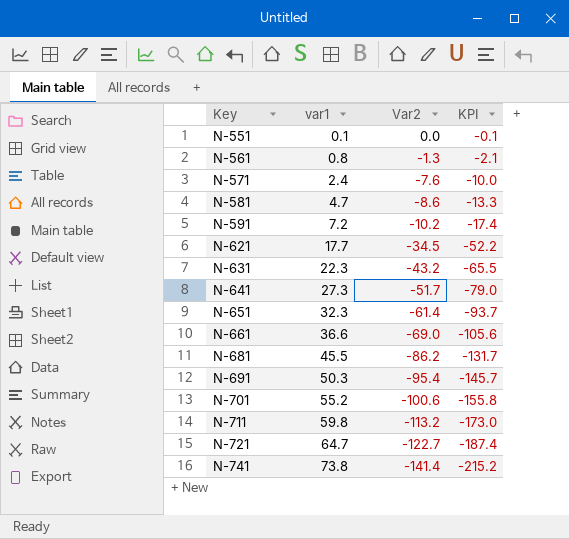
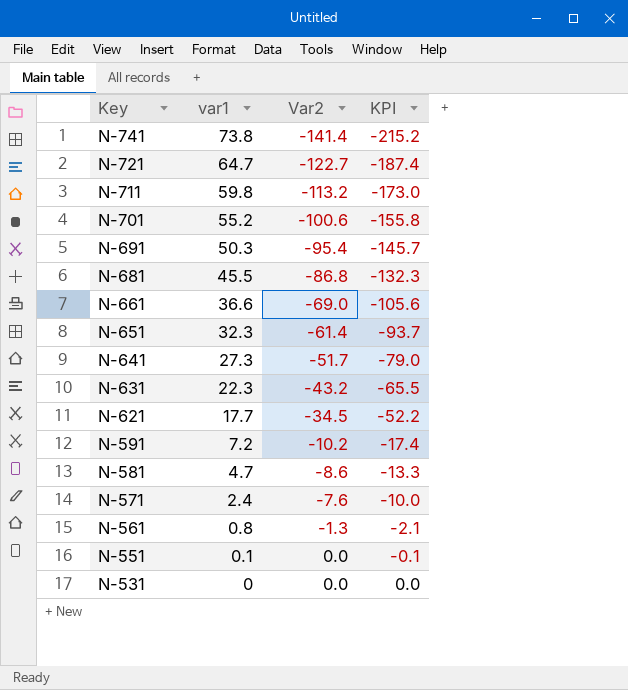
row order: Key ascending -> Key descending
N-681 | Var2: -86.2 -> -86.8
N-681 | KPI: -131.7 -> -132.3
row N-531: none -> 0 | 0.0 | 0.0

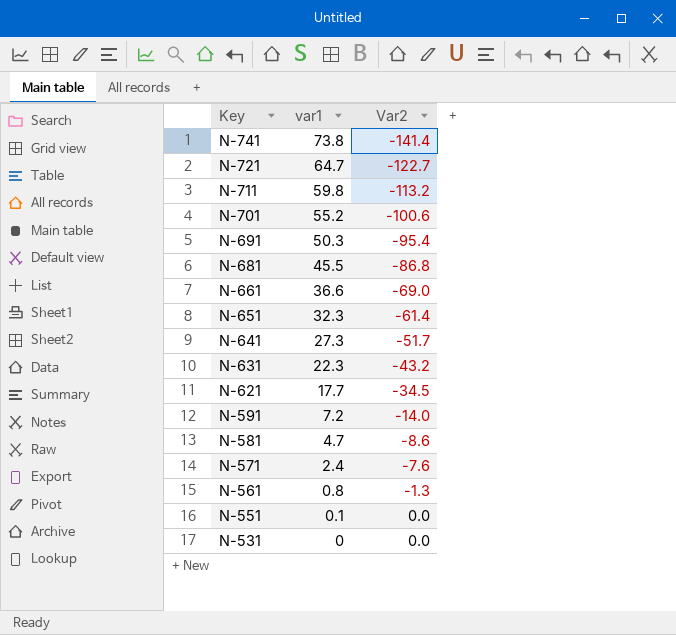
column KPI | formula: [Var2] - [var1] -> none
N-591 | Var2: -10.2 -> -14.0

